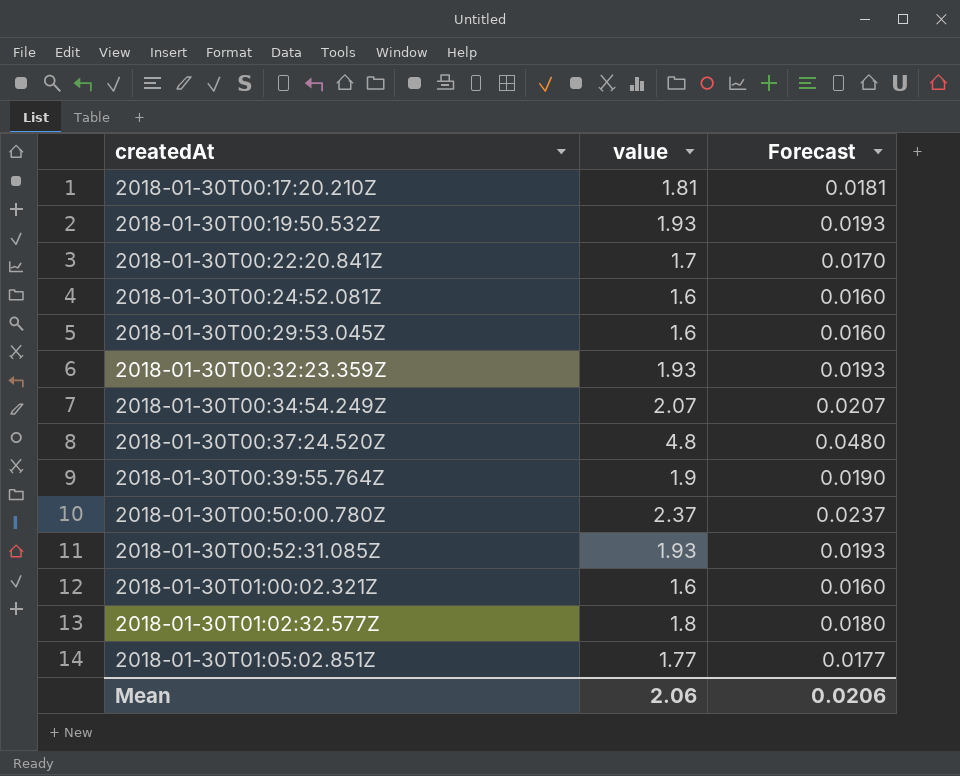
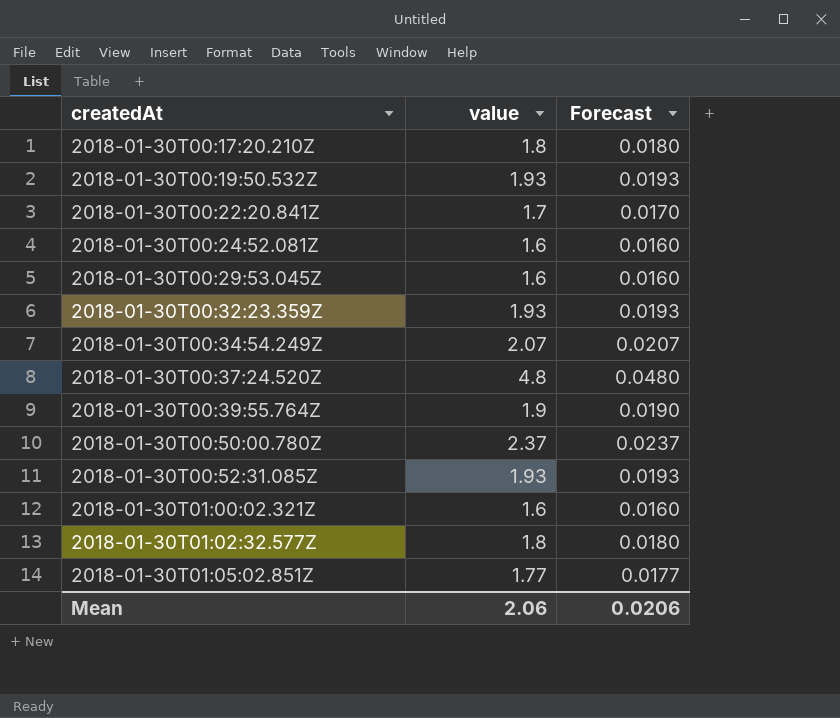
2018-01-30T00:17:20.210Z | value: 1.81 -> 1.8
2018-01-30T00:17:20.210Z | Forecast: 0.0181 -> 0.0180

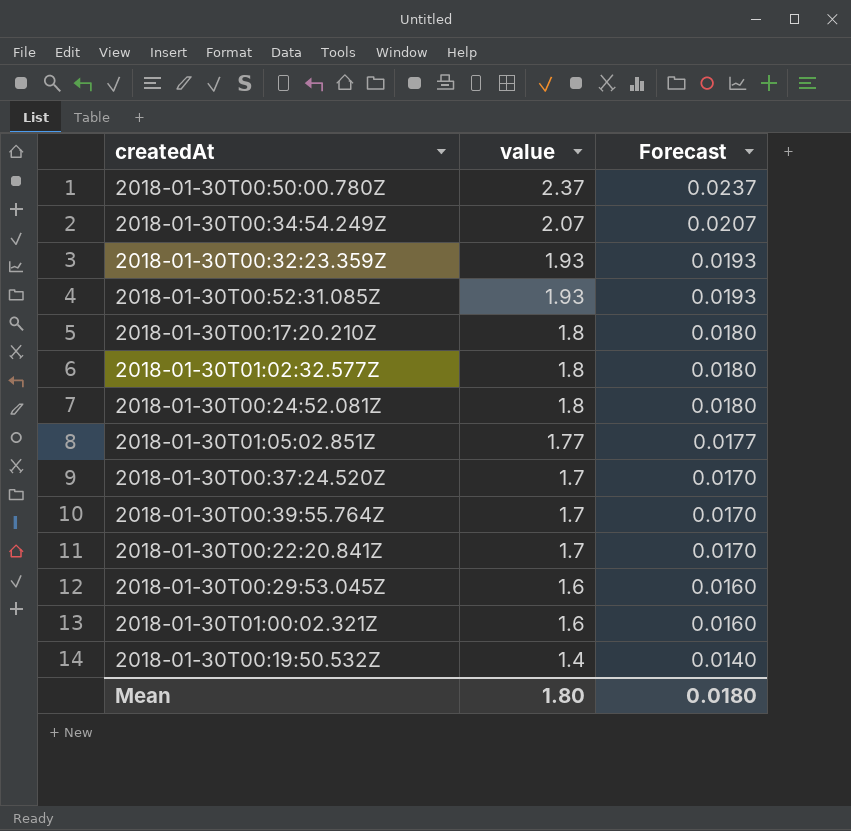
row order: createdAt ascending -> value descending
2018-01-30T00:24:52.081Z | value: 1.6 -> 1.8
2018-01-30T00:24:52.081Z | Forecast: 0.0160 -> 0.0180
2018-01-30T00:37:24.520Z | value: 4.8 -> 1.7
2018-01-30T00:37:24.520Z | Forecast: 0.0480 -> 0.0170
2018-01-30T00:39:55.764Z | value: 1.9 -> 1.7
2018-01-30T00:39:55.764Z | Forecast: 0.0190 -> 0.0170
2018-01-30T00:19:50.532Z | value: 1.93 -> 1.4
2018-01-30T00:19:50.532Z | Forecast: 0.0193 -> 0.0140
Mean | value: 2.06 -> 1.80
Mean | Forecast: 0.0206 -> 0.0180

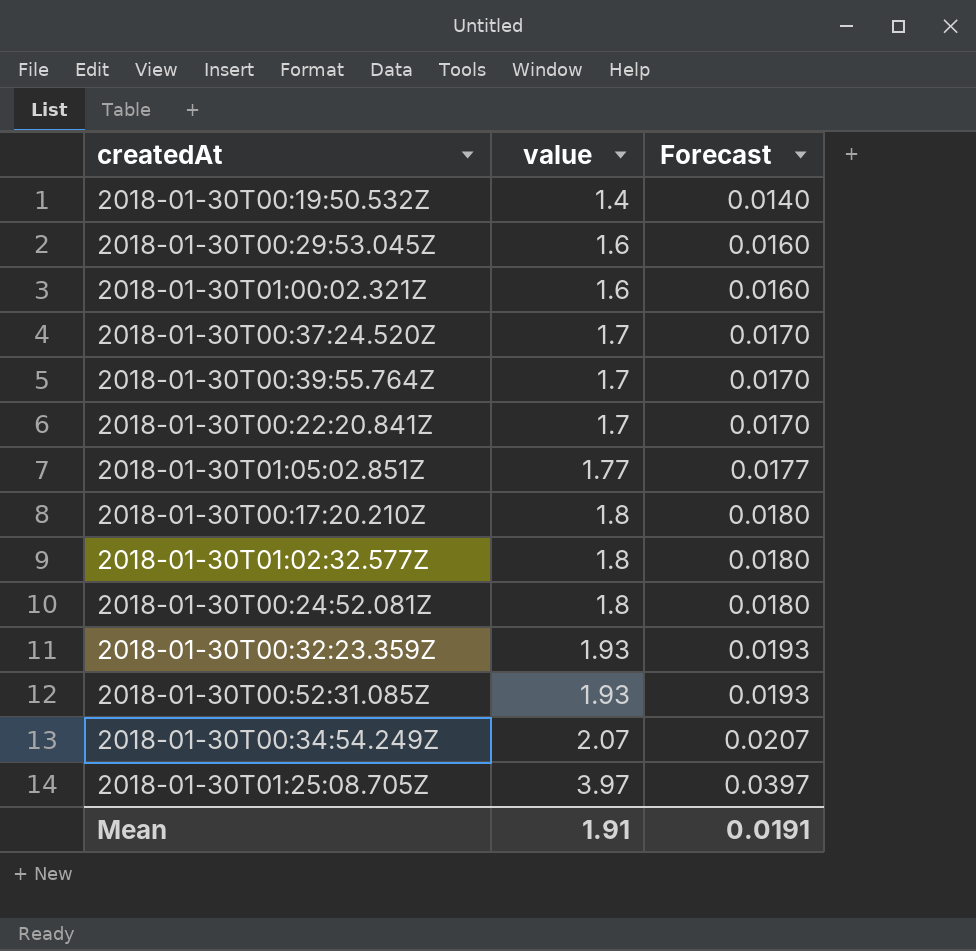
row order: value descending -> value ascending
row 2018-01-30T00:50:00.780Z: 2.37 | 0.0237 -> none
row 2018-01-30T01:25:08.705Z: none -> 3.97 | 0.0397
Mean | value: 1.80 -> 1.91
Mean | Forecast: 0.0180 -> 0.0191

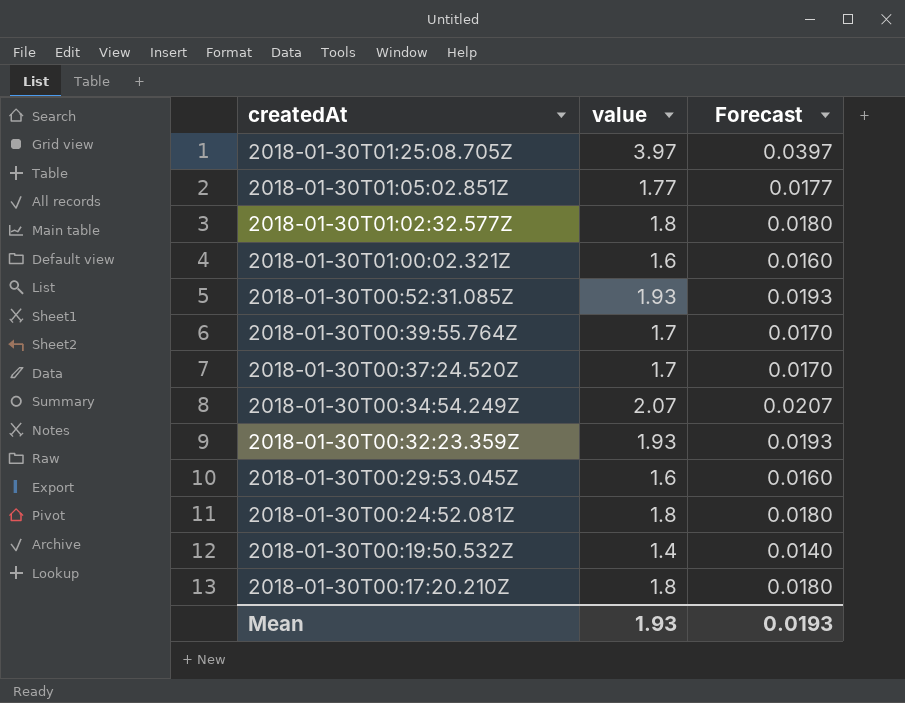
row order: value ascending -> createdAt descending
row 2018-01-30T00:22:20.841Z: 1.7 | 0.0170 -> none
Mean | value: 1.91 -> 1.93
Mean | Forecast: 0.0191 -> 0.0193

